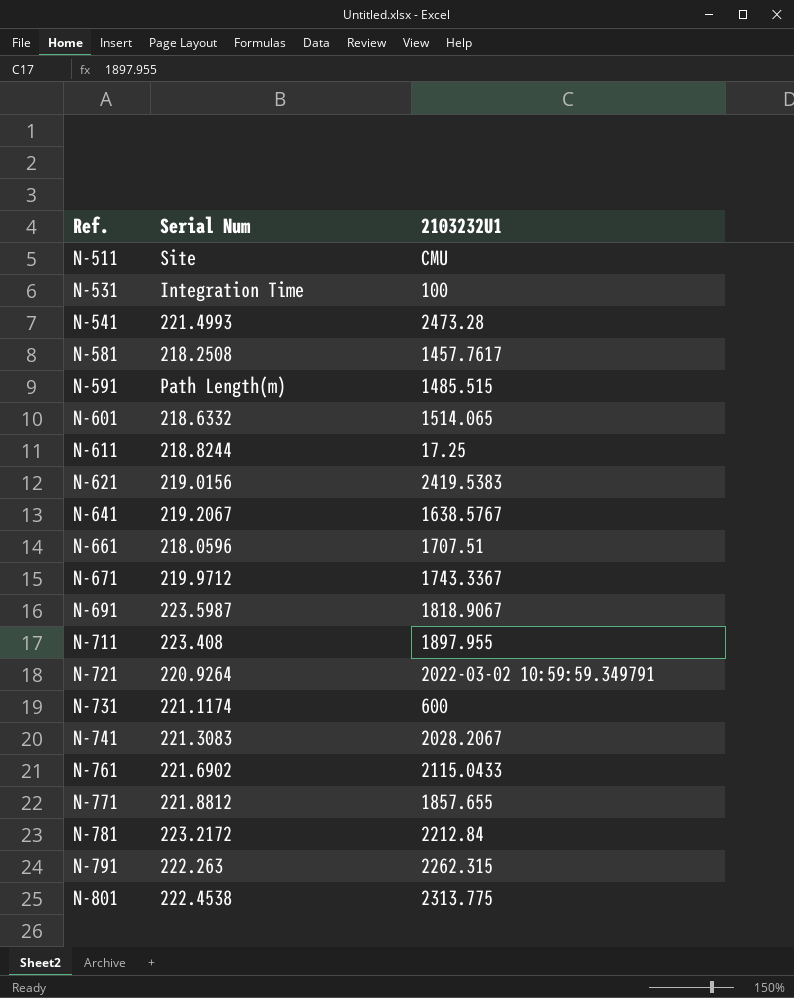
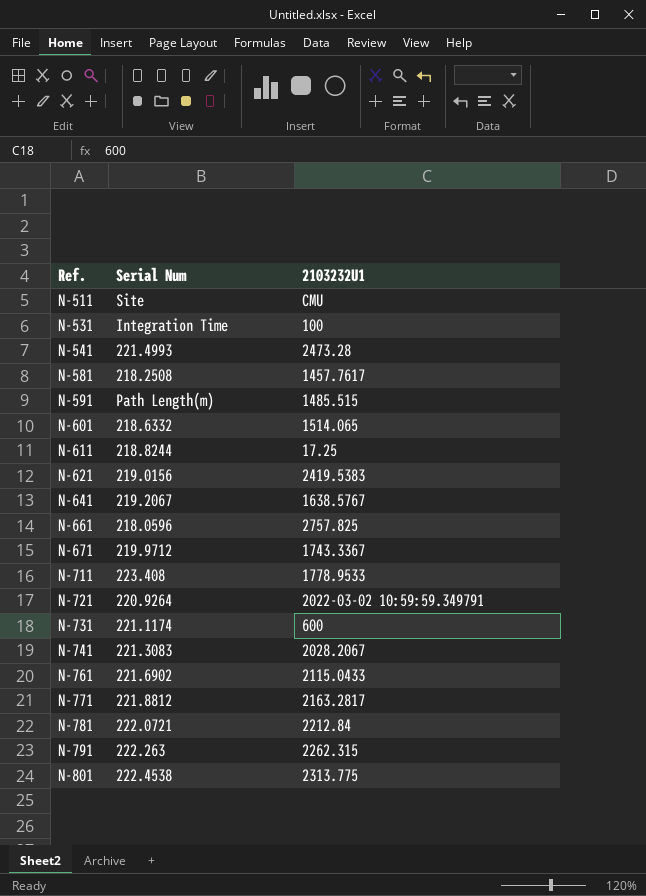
row N-691: 223.5987 | 1818.9067 -> none
N-661 | 2103232U1: 1707.51 -> 2757.825
N-711 | 2103232U1: 1897.955 -> 1778.9533
N-771 | 2103232U1: 1857.655 -> 2163.2817
N-781 | Serial Num: 223.2172 -> 222.0721

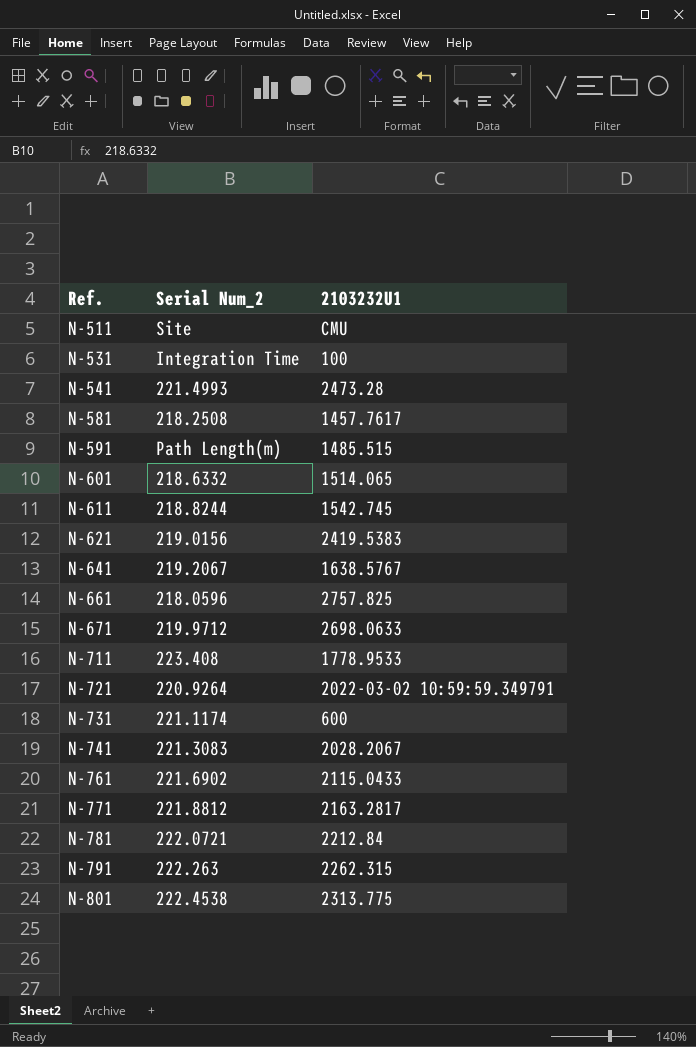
column name: Serial Num -> Serial Num_2
N-611 | 2103232U1: 17.25 -> 1542.745
N-671 | 2103232U1: 1743.3367 -> 2698.0633

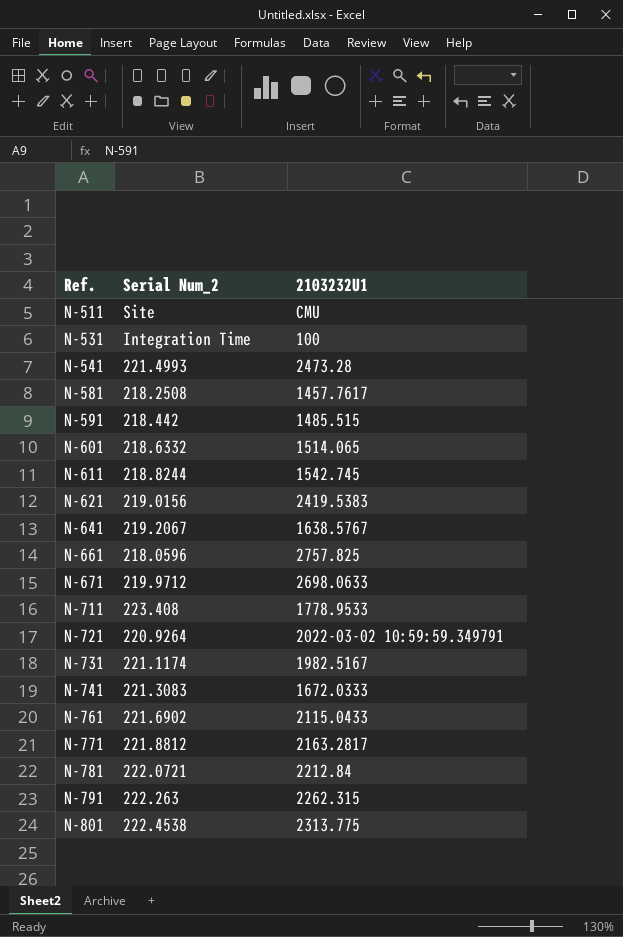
N-591 | Serial Num_2: Path Length(m) -> 218.442
N-731 | 2103232U1: 600 -> 1982.5167
N-741 | 2103232U1: 2028.2067 -> 1672.0333

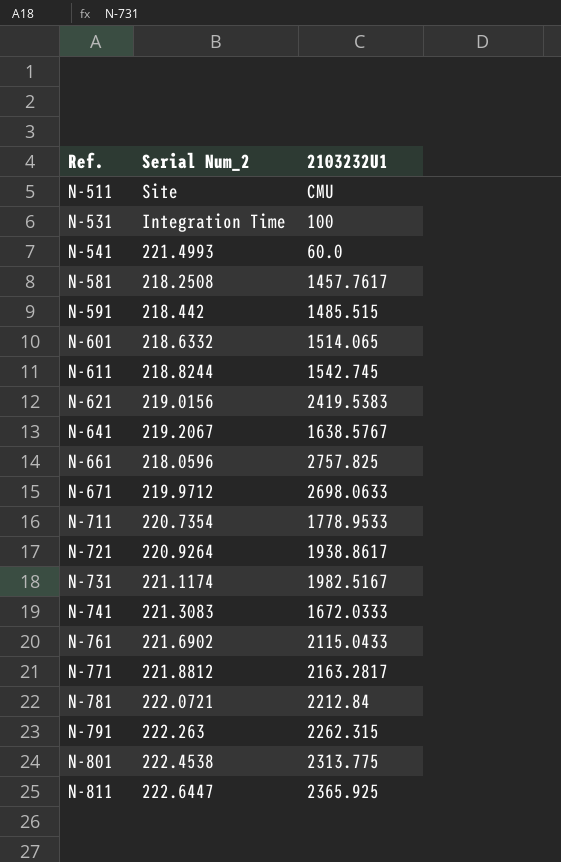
N-541 | 2103232U1: 2473.28 -> 60.0
N-711 | Serial Num_2: 223.408 -> 220.7354
N-721 | 2103232U1: 2022-03-02 10:59:59.349791 -> 1938.8617
row N-811: none -> 222.6447 | 2365.925

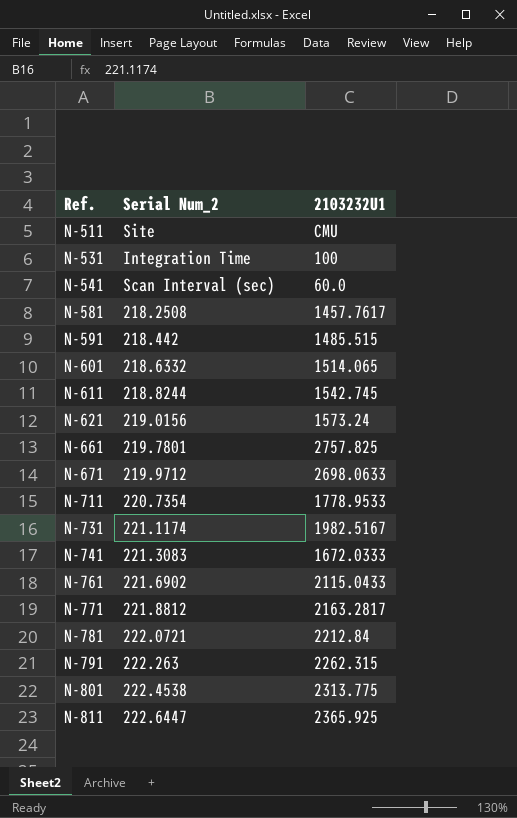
row N-641: 219.2067 | 1638.5767 -> none
row N-721: 220.9264 | 1938.8617 -> none
N-541 | Serial Num_2: 221.4993 -> Scan Interval (sec)
N-621 | 2103232U1: 2419.5383 -> 1573.24
N-661 | Serial Num_2: 218.0596 -> 219.7801

